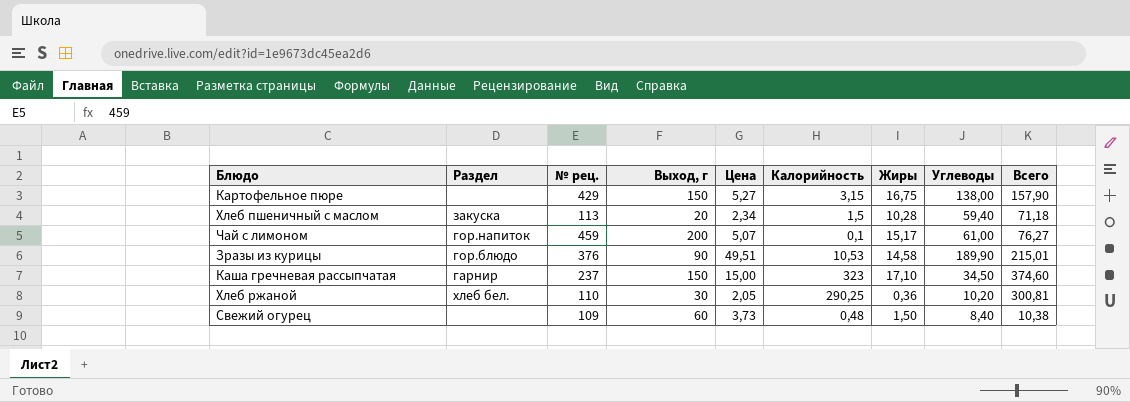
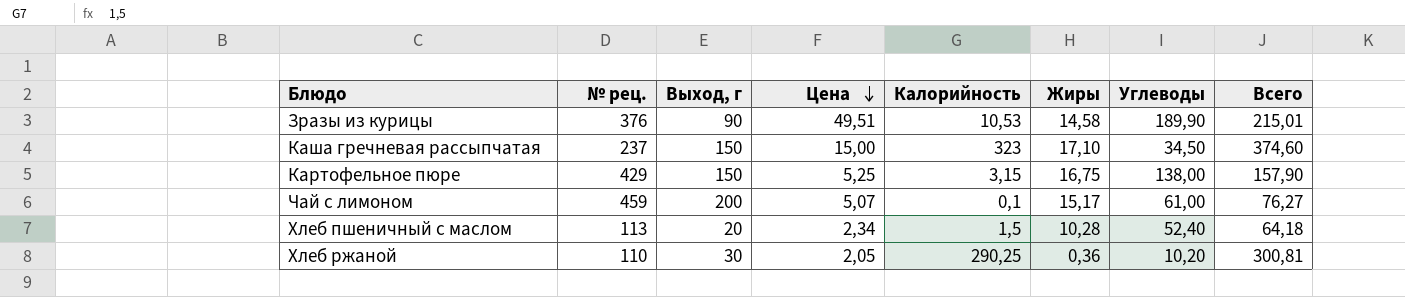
row order: none -> Цена descending
column Раздел | position: 2 -> none
row Свежий огурец: none | 109 | 60 | 3,73 | 0,48 | 1,50 | 8,40 | 10,38 -> none
Картофельное пюре | Цена: 5,27 -> 5,25
Хлеб пшеничный с маслом | Углеводы: 59,40 -> 52,40
Хлеб пшеничный с маслом | Всего: 71,18 -> 64,18

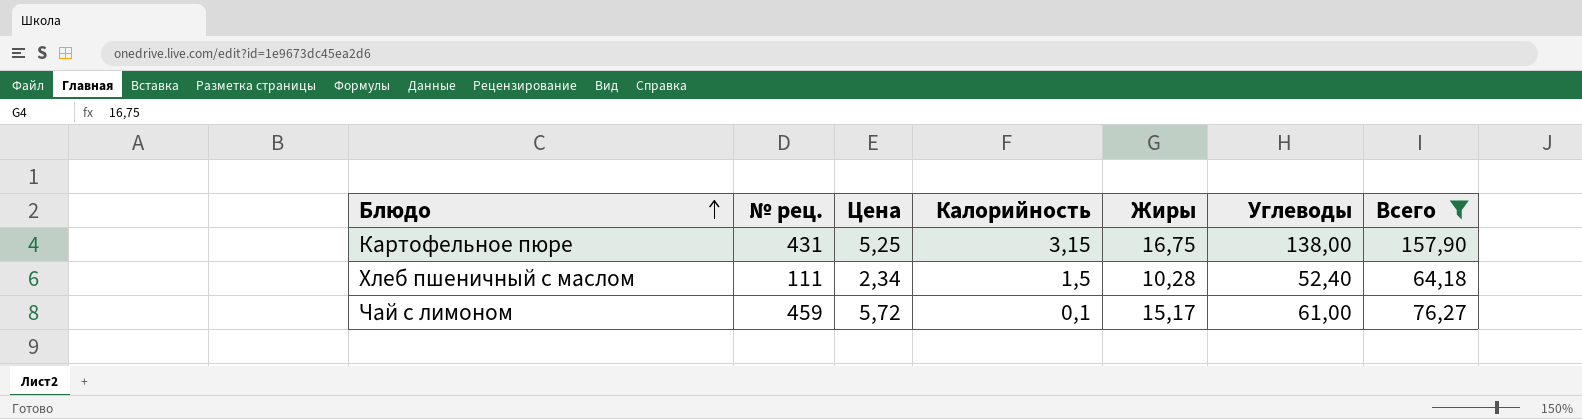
filter: none -> Всего <= 157,90
row order: Цена descending -> Блюдо ascending
column Выход, г | position: 3 -> none
Картофельное пюре | № рец.: 429 -> 431
Хлеб пшеничный с маслом | № рец.: 113 -> 111
Чай с лимоном | Цена: 5,07 -> 5,72

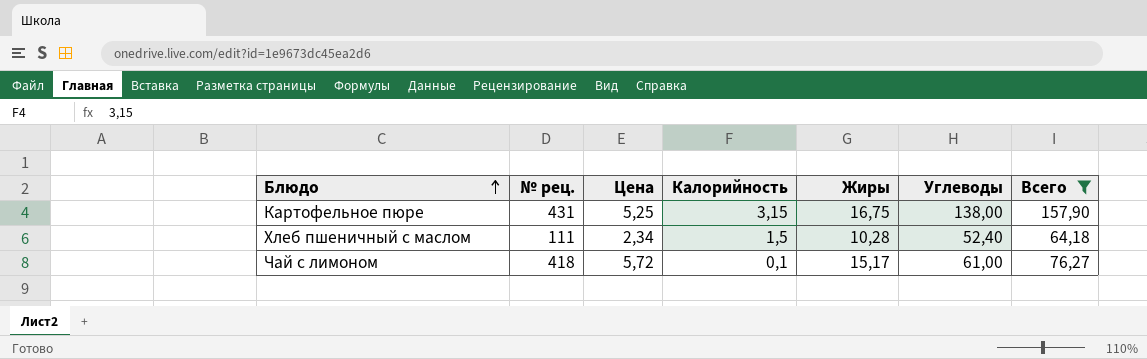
Чай с лимоном | № рец.: 459 -> 418

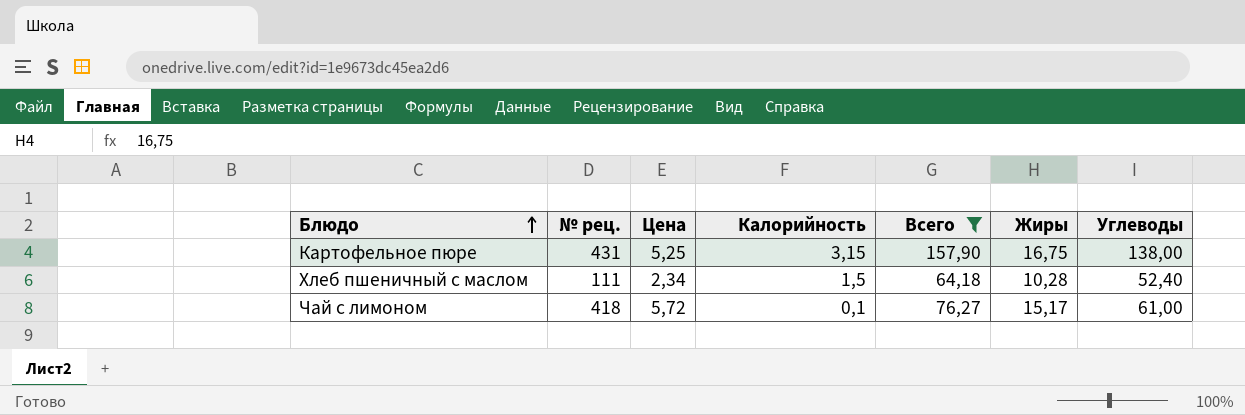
column Всего | position: 7 -> 5

